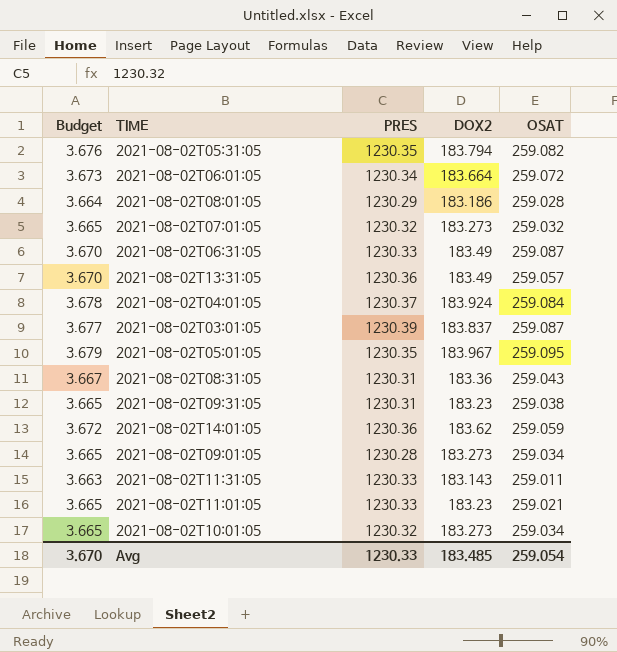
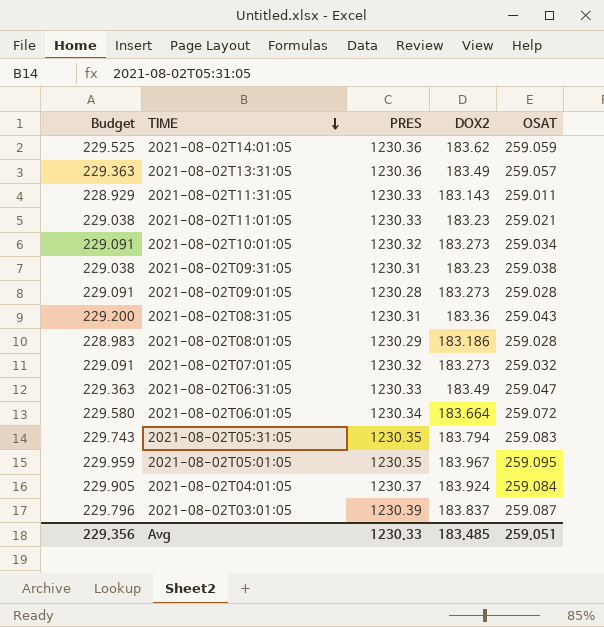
row order: none -> TIME descending
column Budget | formula: [DOX2] * 0.02 -> [DOX2] * 1.25
2021-08-02T09:01:05 | OSAT: 259.034 -> 259.028
2021-08-02T06:31:05 | OSAT: 259.087 -> 259.047
2021-08-02T05:31:05 | OSAT: 259.082 -> 259.083
Avg | Budget: 3.670 -> 229.356
Avg | OSAT: 259.054 -> 259.051

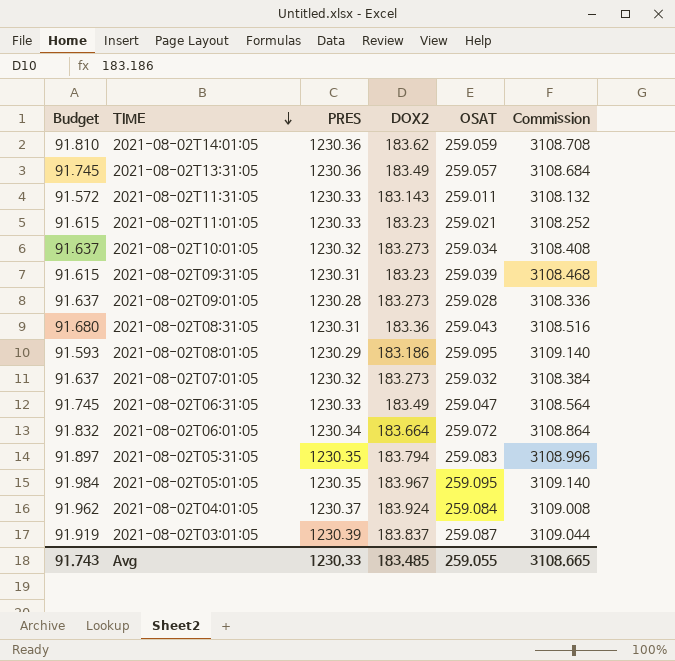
column Budget | formula: [DOX2] * 1.25 -> [DOX2] * 0.5
column Commission | formula: none -> [OSAT] * 12
2021-08-02T09:31:05 | OSAT: 259.038 -> 259.039
2021-08-02T08:01:05 | OSAT: 259.028 -> 259.095
Avg | Budget: 229.356 -> 91.743
Avg | OSAT: 259.051 -> 259.055

